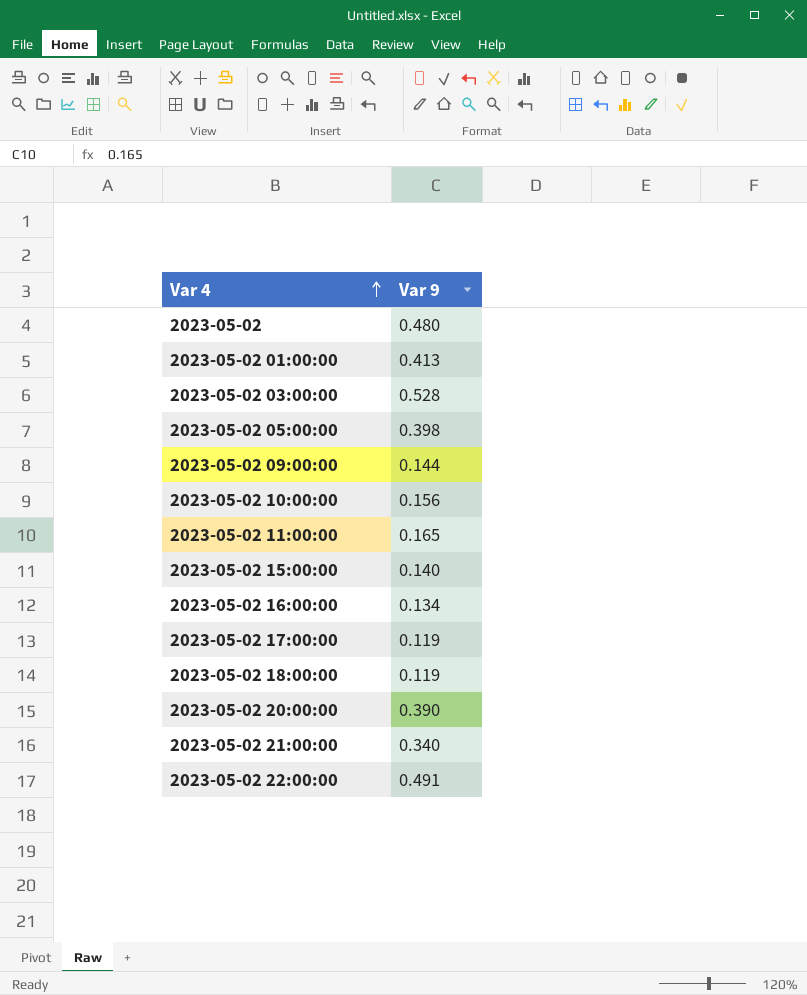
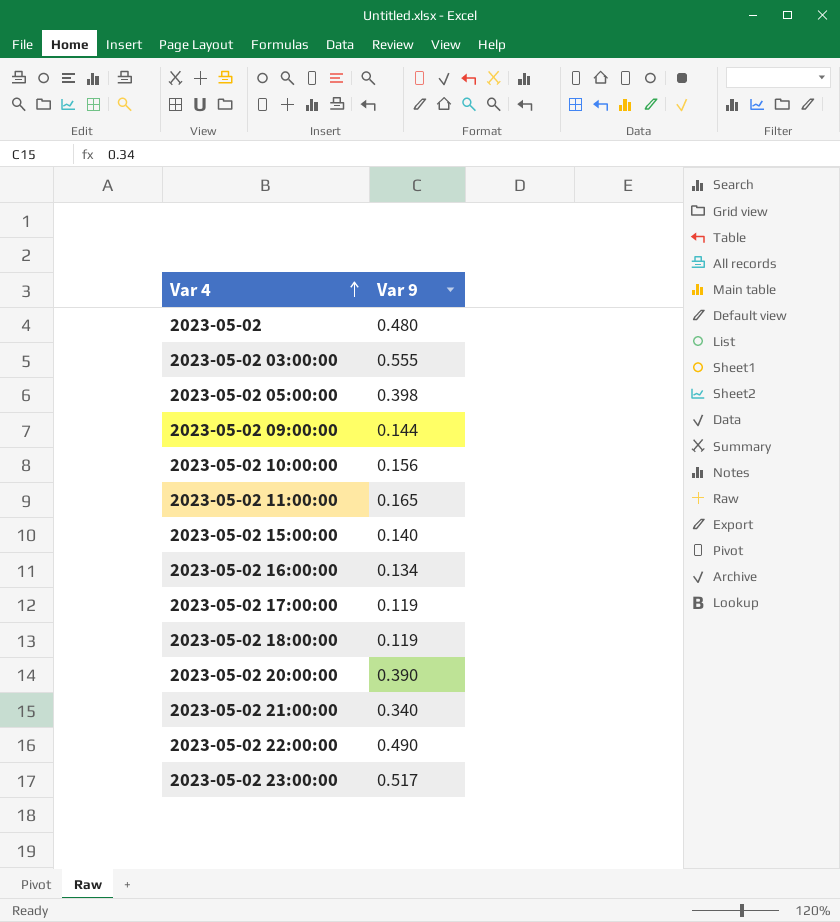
row 2023-05-02 01:00:00: 0.413 -> none
2023-05-02 03:00:00 | Var 9: 0.528 -> 0.555
2023-05-02 22:00:00 | Var 9: 0.491 -> 0.490
row 2023-05-02 23:00:00: none -> 0.517

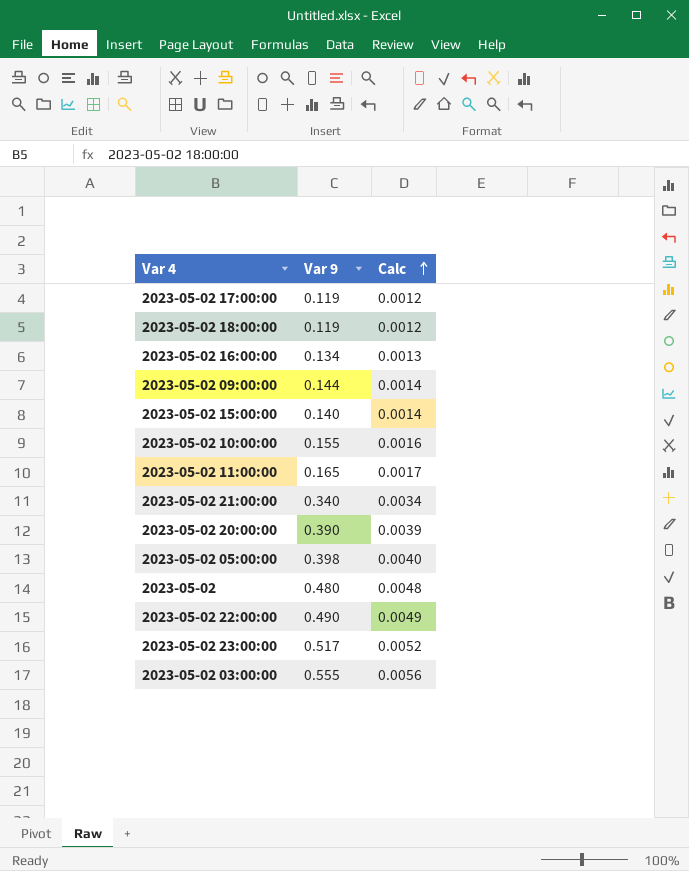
row order: Var 4 ascending -> Calc ascending
column Calc | formula: none -> [Var 9] * 0.01
2023-05-02 10:00:00 | Var 9: 0.156 -> 0.155

